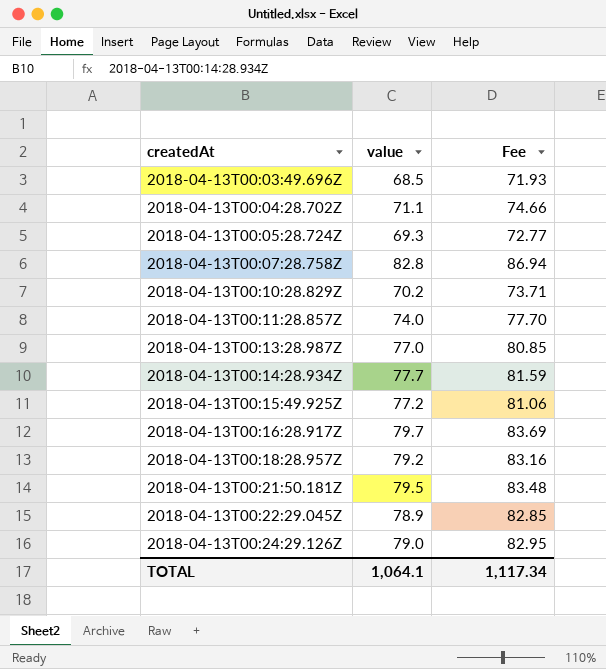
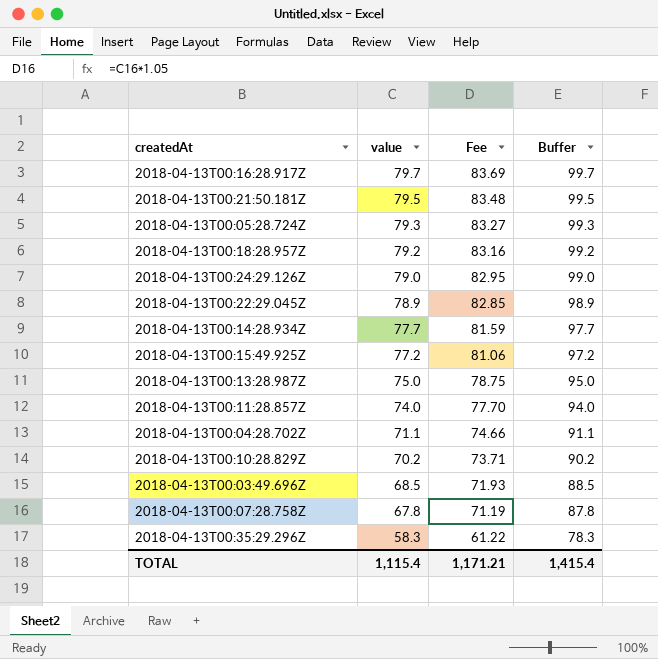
row order: createdAt ascending -> value descending
column Buffer | formula: none -> [value] + 20
2018-04-13T00:05:28.724Z | value: 69.3 -> 79.3
2018-04-13T00:05:28.724Z | Fee: 72.77 -> 83.27
2018-04-13T00:13:28.987Z | value: 77.0 -> 75.0
2018-04-13T00:13:28.987Z | Fee: 80.85 -> 78.75
2018-04-13T00:07:28.758Z | value: 82.8 -> 67.8
2018-04-13T00:07:28.758Z | Fee: 86.94 -> 71.19
row 2018-04-13T00:35:29.296Z: none -> 58.3 | 61.22 | 78.3
TOTAL | value: 1,064.1 -> 1,115.4
TOTAL | Fee: 1,117.34 -> 1,171.21

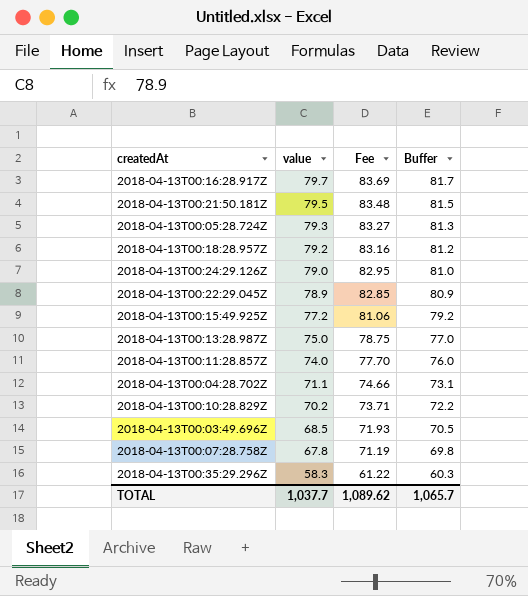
column Buffer | formula: [value] + 20 -> [value] + 2
row 2018-04-13T00:14:28.934Z: 77.7 | 81.59 | 97.7 -> none
TOTAL | value: 1,115.4 -> 1,037.7
TOTAL | Fee: 1,171.21 -> 1,089.62
TOTAL | Buffer: 1,415.4 -> 1,065.7

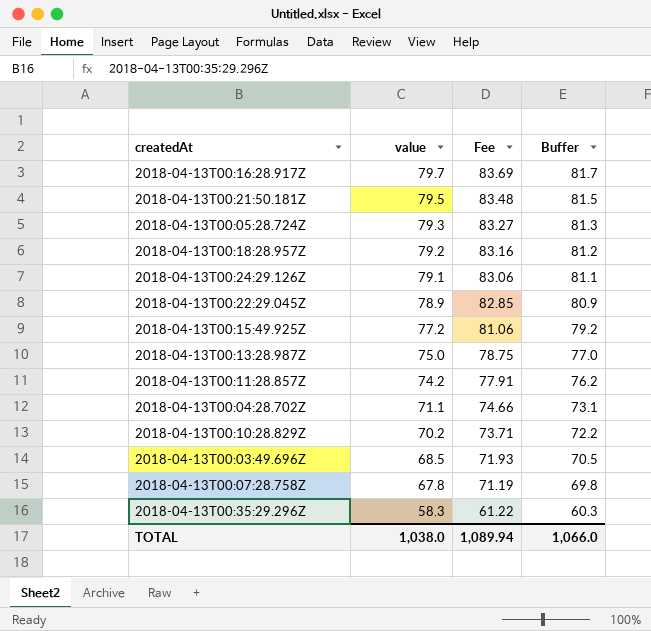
2018-04-13T00:24:29.126Z | value: 79.0 -> 79.1
2018-04-13T00:24:29.126Z | Fee: 82.95 -> 83.06
2018-04-13T00:24:29.126Z | Buffer: 81.0 -> 81.1
2018-04-13T00:11:28.857Z | value: 74.0 -> 74.2
2018-04-13T00:11:28.857Z | Fee: 77.70 -> 77.91
2018-04-13T00:11:28.857Z | Buffer: 76.0 -> 76.2
TOTAL | value: 1,037.7 -> 1,038.0
TOTAL | Fee: 1,089.62 -> 1,089.94
TOTAL | Buffer: 1,065.7 -> 1,066.0

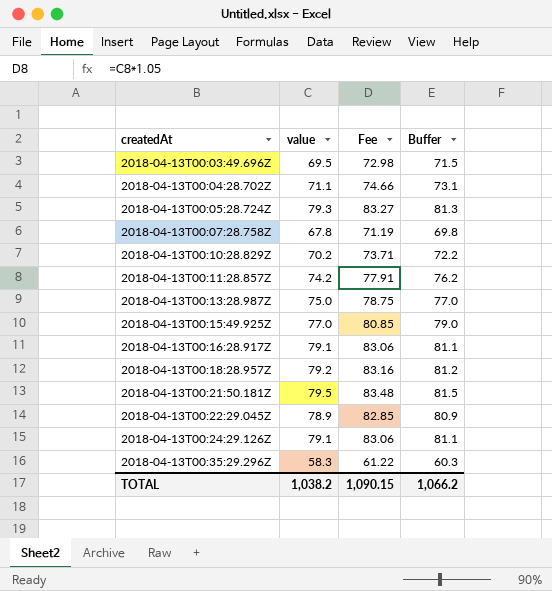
row order: value descending -> createdAt ascending
2018-04-13T00:03:49.696Z | value: 68.5 -> 69.5
2018-04-13T00:03:49.696Z | Fee: 71.93 -> 72.98
2018-04-13T00:03:49.696Z | Buffer: 70.5 -> 71.5
2018-04-13T00:15:49.925Z | value: 77.2 -> 77.0
2018-04-13T00:15:49.925Z | Fee: 81.06 -> 80.85
2018-04-13T00:15:49.925Z | Buffer: 79.2 -> 79.0
2018-04-13T00:16:28.917Z | value: 79.7 -> 79.1
2018-04-13T00:16:28.917Z | Fee: 83.69 -> 83.06
2018-04-13T00:16:28.917Z | Buffer: 81.7 -> 81.1
TOTAL | value: 1,038.0 -> 1,038.2
TOTAL | Fee: 1,089.94 -> 1,090.15
TOTAL | Buffer: 1,066.0 -> 1,066.2

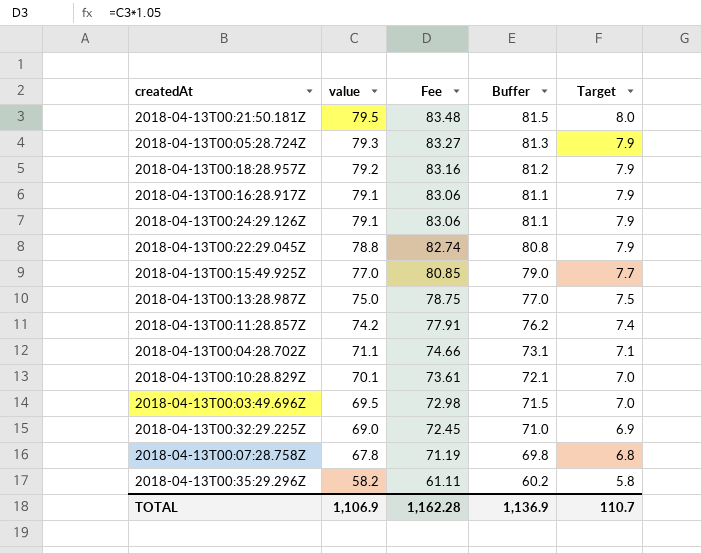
row order: createdAt ascending -> value descending
column Target | formula: none -> [value] * 0.1
2018-04-13T00:22:29.045Z | value: 78.9 -> 78.8
2018-04-13T00:22:29.045Z | Fee: 82.85 -> 82.74
2018-04-13T00:22:29.045Z | Buffer: 80.9 -> 80.8
2018-04-13T00:10:28.829Z | value: 70.2 -> 70.1
2018-04-13T00:10:28.829Z | Fee: 73.71 -> 73.61
2018-04-13T00:10:28.829Z | Buffer: 72.2 -> 72.1
row 2018-04-13T00:32:29.225Z: none -> 69.0 | 72.45 | 71.0 | 6.9
2018-04-13T00:35:29.296Z | value: 58.3 -> 58.2
2018-04-13T00:35:29.296Z | Fee: 61.22 -> 61.11
2018-04-13T00:35:29.296Z | Buffer: 60.3 -> 60.2
TOTAL | value: 1,038.2 -> 1,106.9
TOTAL | Fee: 1,090.15 -> 1,162.28
TOTAL | Buffer: 1,066.2 -> 1,136.9

